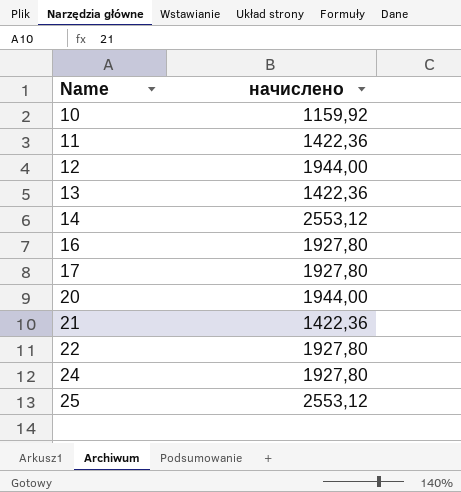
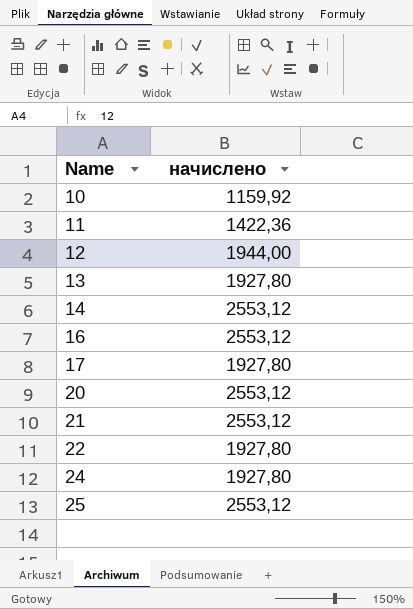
13 | начислено: 1422,36 -> 1927,80
16 | начислено: 1927,80 -> 2553,12
20 | начислено: 1944,00 -> 2553,12
21 | начислено: 1422,36 -> 2553,12

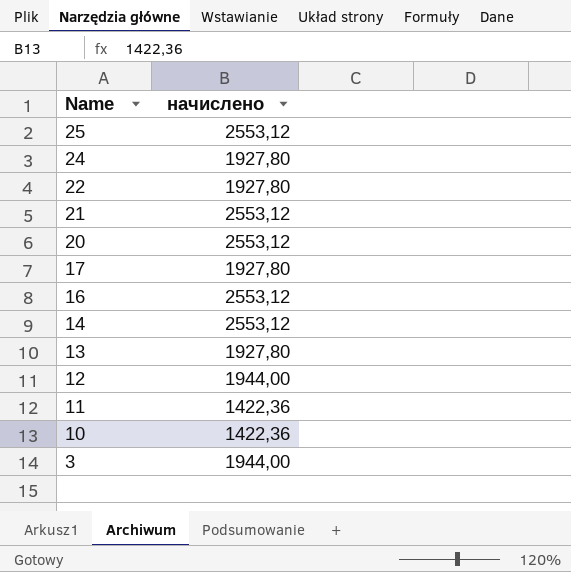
row order: Name ascending -> Name descending
10 | начислено: 1159,92 -> 1422,36
row 3: none -> 1944,00

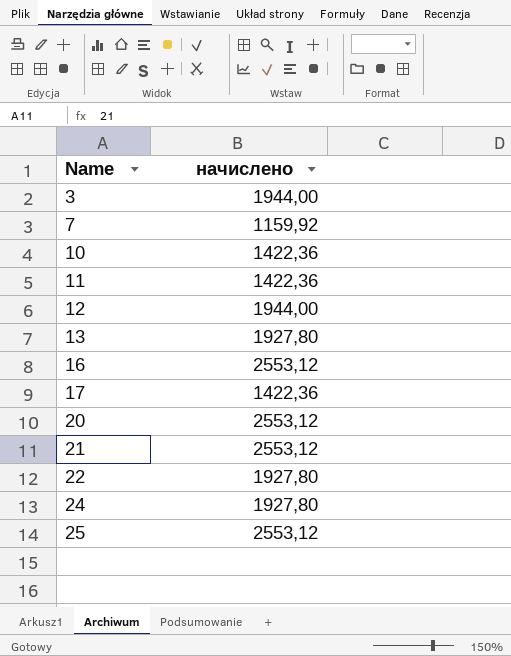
row order: Name descending -> Name ascending
row 14: 2553,12 -> none
row 7: none -> 1159,92
17 | начислено: 1927,80 -> 1422,36

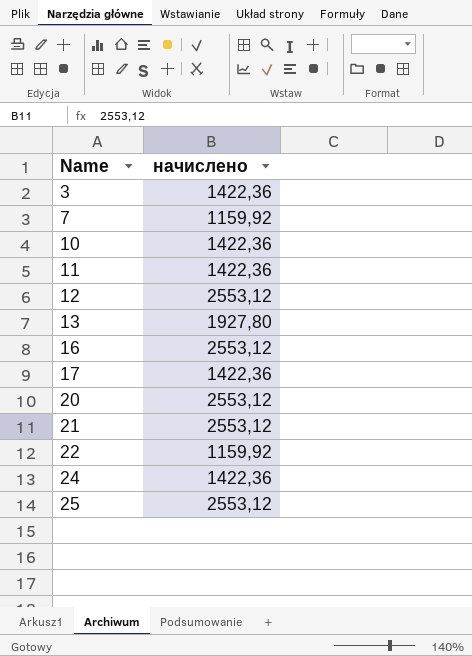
3 | начислено: 1944,00 -> 1422,36
12 | начислено: 1944,00 -> 2553,12
22 | начислено: 1927,80 -> 1159,92
24 | начислено: 1927,80 -> 1422,36

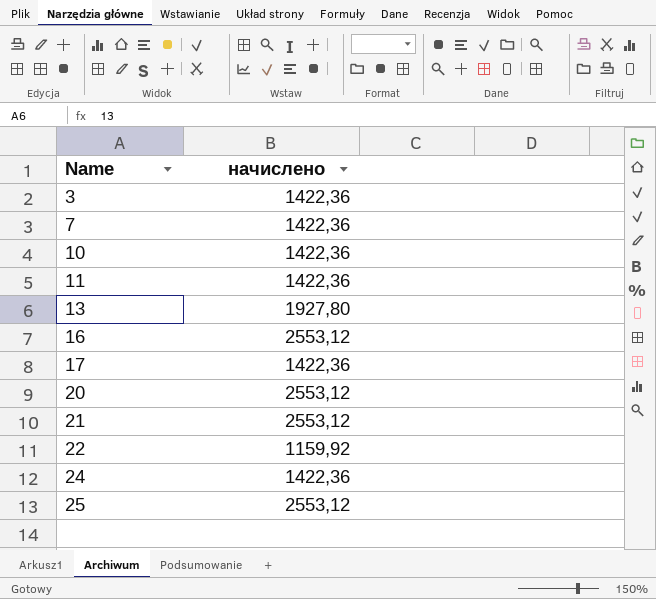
row 12: 2553,12 -> none
7 | начислено: 1159,92 -> 1422,36

